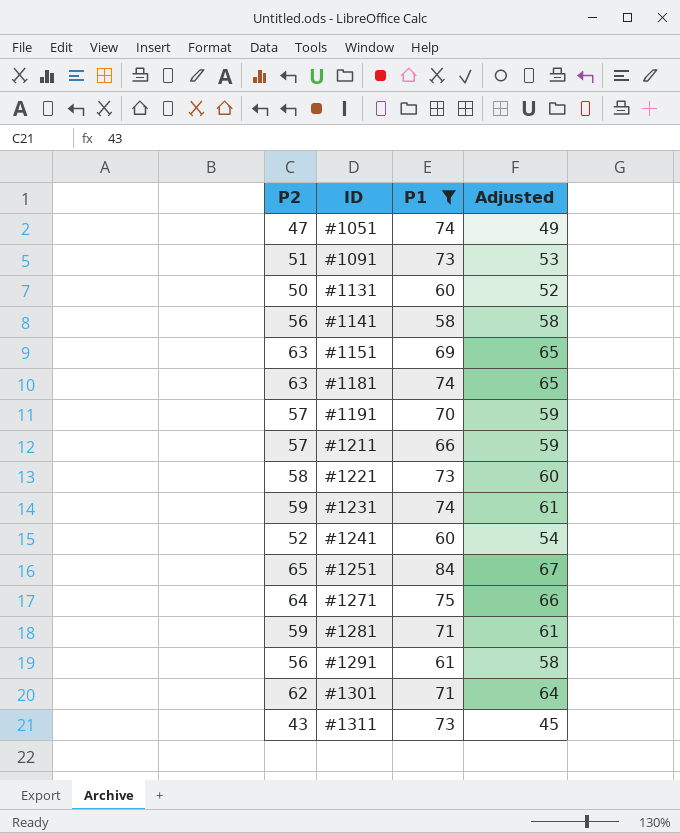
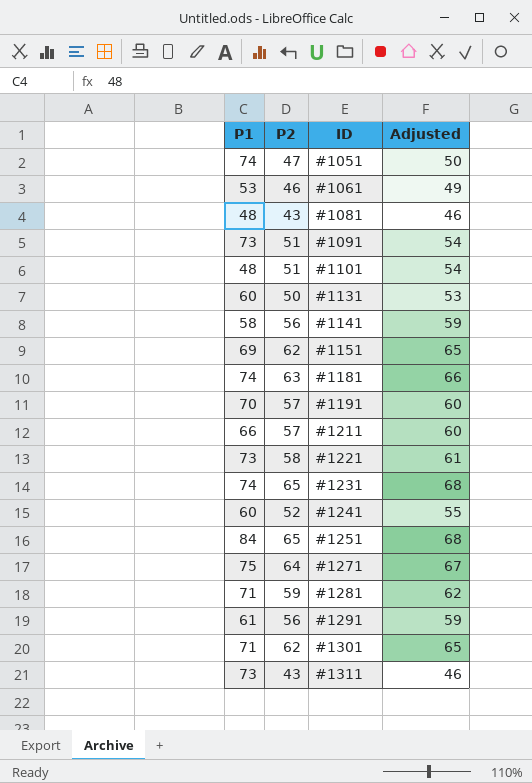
filter: P1 >= 58 -> none
column P1 | position: 3 -> 1
column Adjusted | formula: [P2] + 2 -> [P2] + 3
#1151 | P2: 63 -> 62
#1231 | P2: 59 -> 65

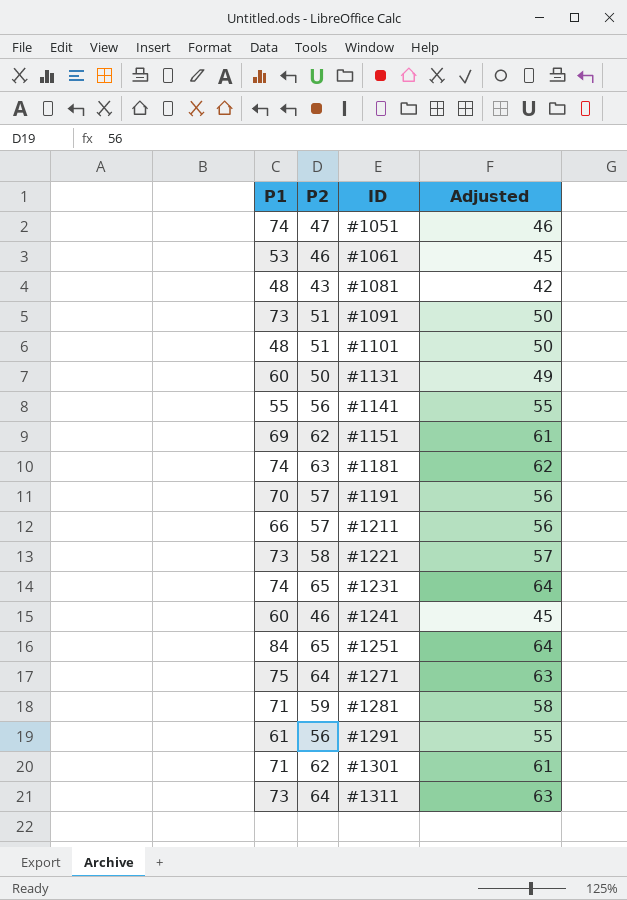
column Adjusted | formula: [P2] + 3 -> [P2] - 1
#1141 | P1: 58 -> 55
#1241 | P2: 52 -> 46
#1311 | P2: 43 -> 64

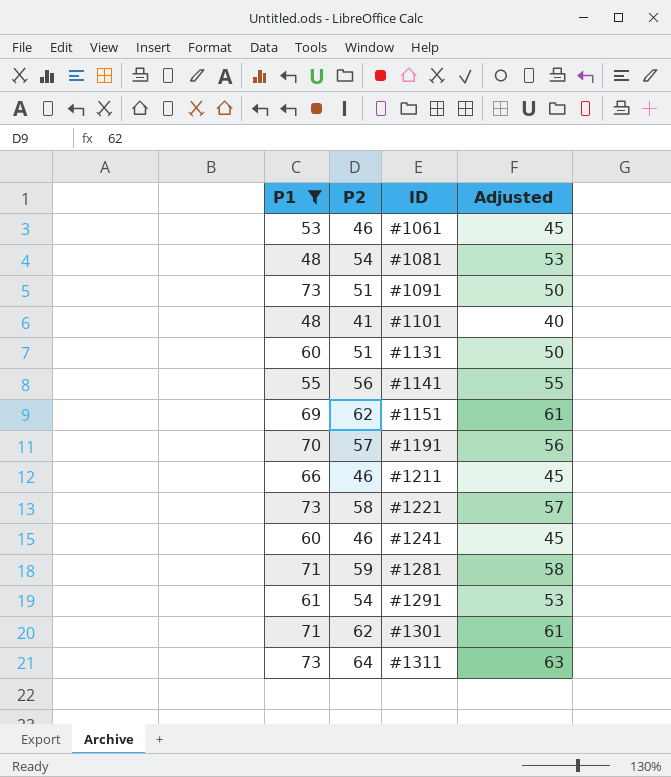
filter: none -> P1 <= 73
#1081 | P2: 43 -> 54
#1081 | Adjusted: 42 -> 53
#1101 | P2: 51 -> 41
#1101 | Adjusted: 50 -> 40
#1131 | P2: 50 -> 51
#1131 | Adjusted: 49 -> 50
#1211 | P2: 57 -> 46
#1211 | Adjusted: 56 -> 45
#1291 | P2: 56 -> 54
#1291 | Adjusted: 55 -> 53

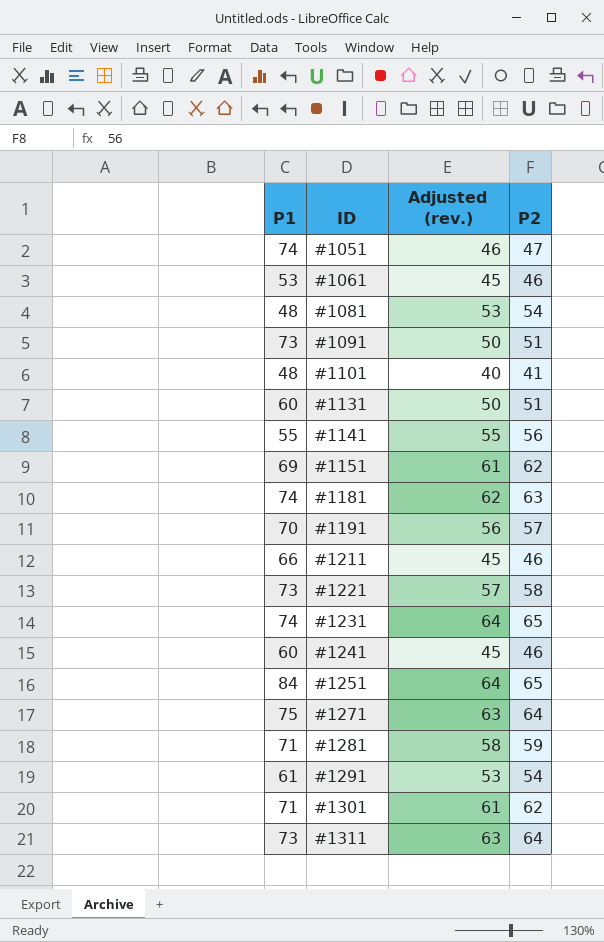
filter: P1 <= 73 -> none
column name: Adjusted -> Adjusted (rev.)
column P2 | position: 2 -> 4

